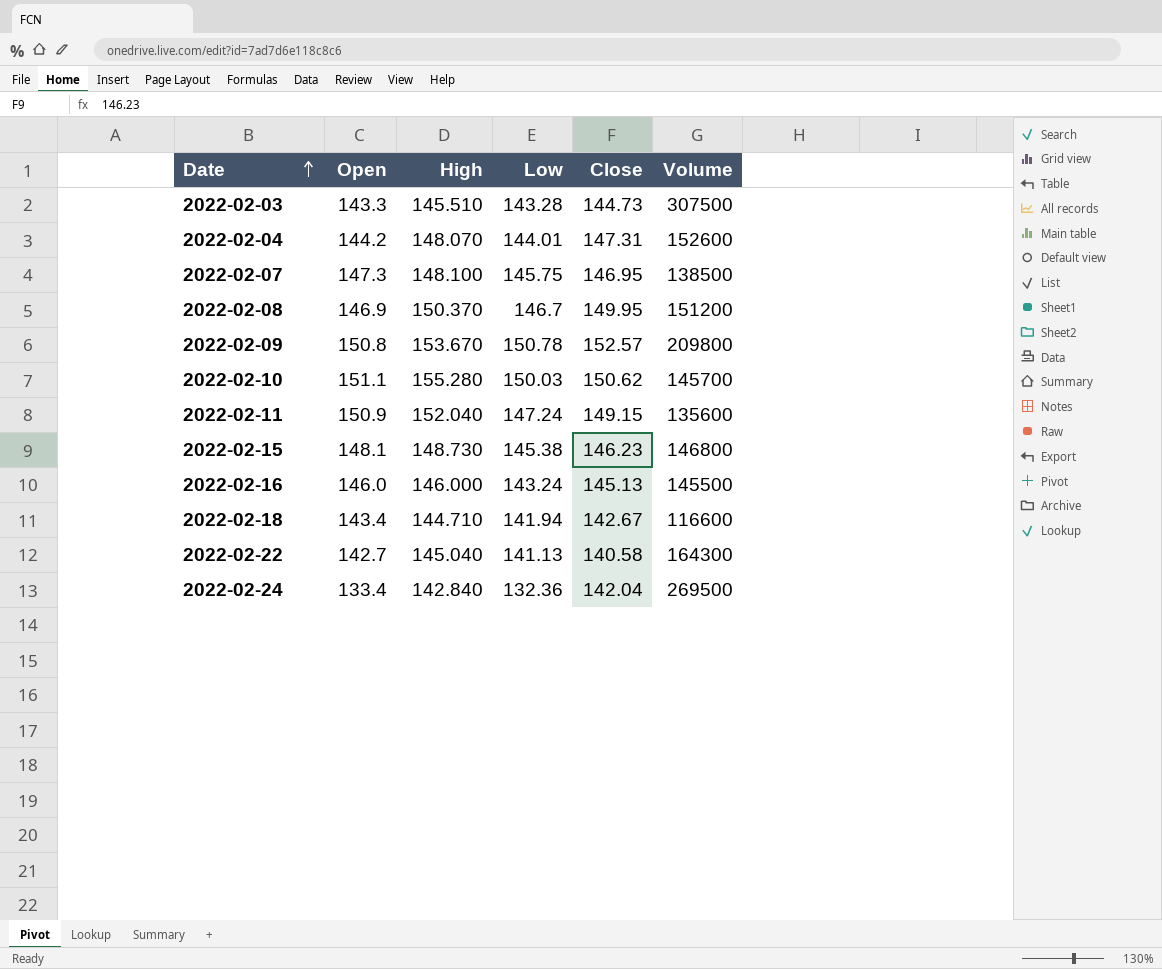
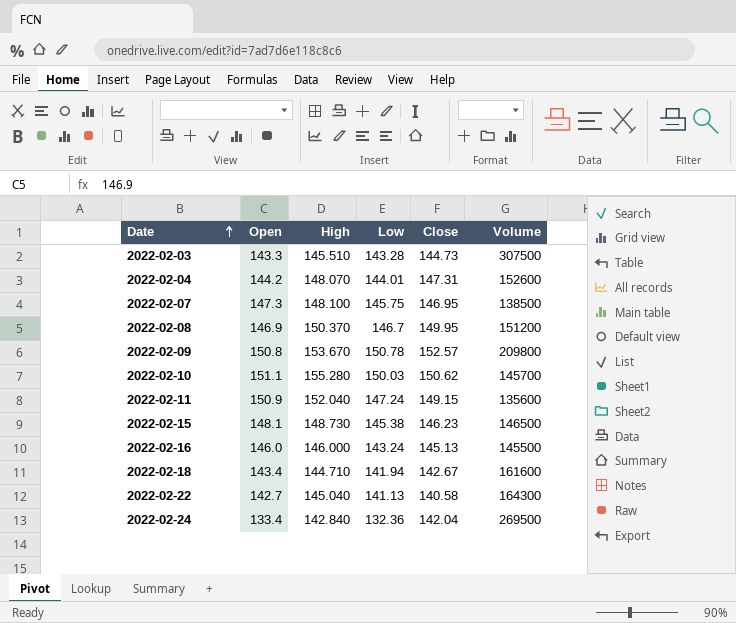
2022-02-15 | Volume: 146800 -> 146500
2022-02-18 | Volume: 116600 -> 161600

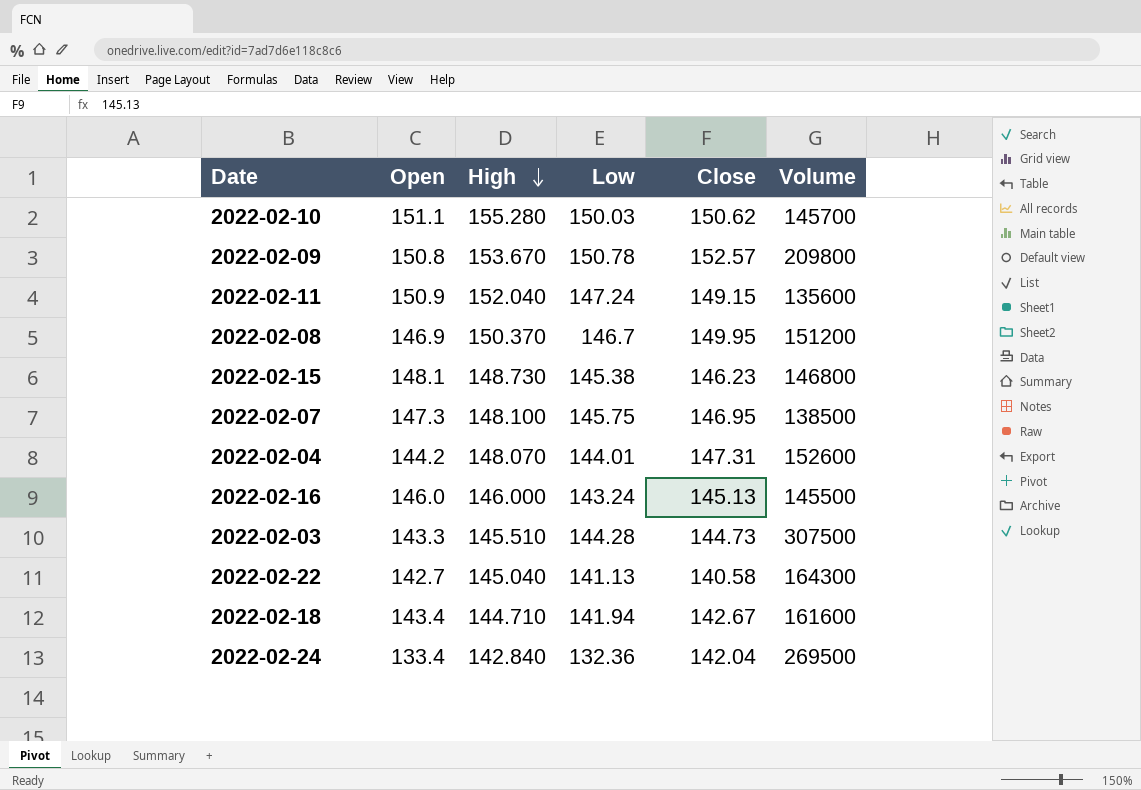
row order: Date ascending -> High descending
2022-02-15 | Volume: 146500 -> 146800
2022-02-03 | Low: 143.28 -> 144.28

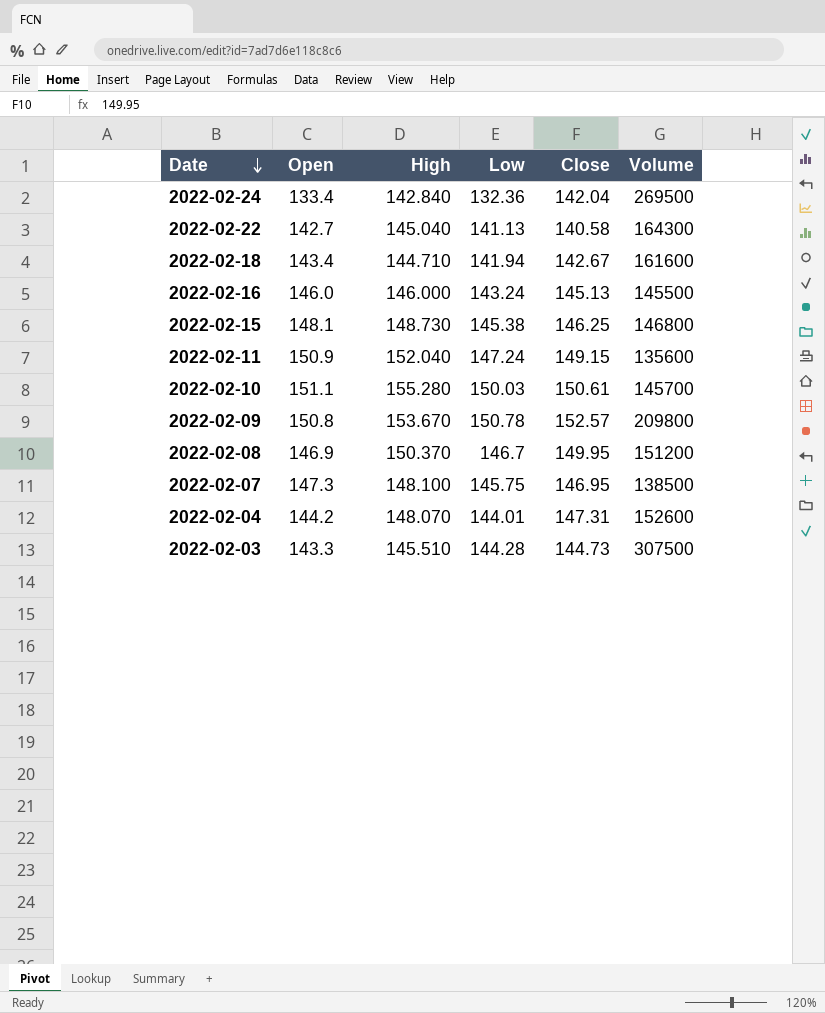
row order: High descending -> Date descending
2022-02-15 | Close: 146.23 -> 146.25
2022-02-10 | Close: 150.62 -> 150.61

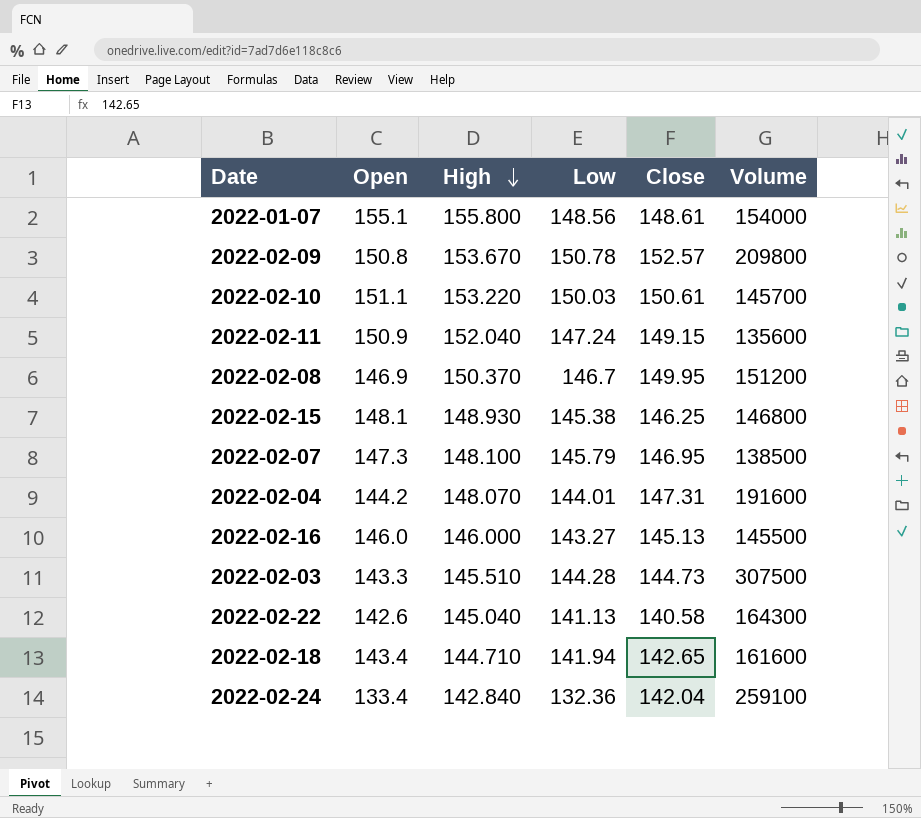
row order: Date descending -> High descending
row 2022-01-07: none -> 155.1 | 155.800 | 148.56 | 148.61 | 154000
2022-02-10 | High: 155.280 -> 153.220
2022-02-15 | High: 148.730 -> 148.930
2022-02-07 | Low: 145.75 -> 145.79
2022-02-04 | Volume: 152600 -> 191600
2022-02-16 | Low: 143.24 -> 143.27
2022-02-22 | Open: 142.7 -> 142.6
2022-02-18 | Close: 142.67 -> 142.65
2022-02-24 | Volume: 269500 -> 259100

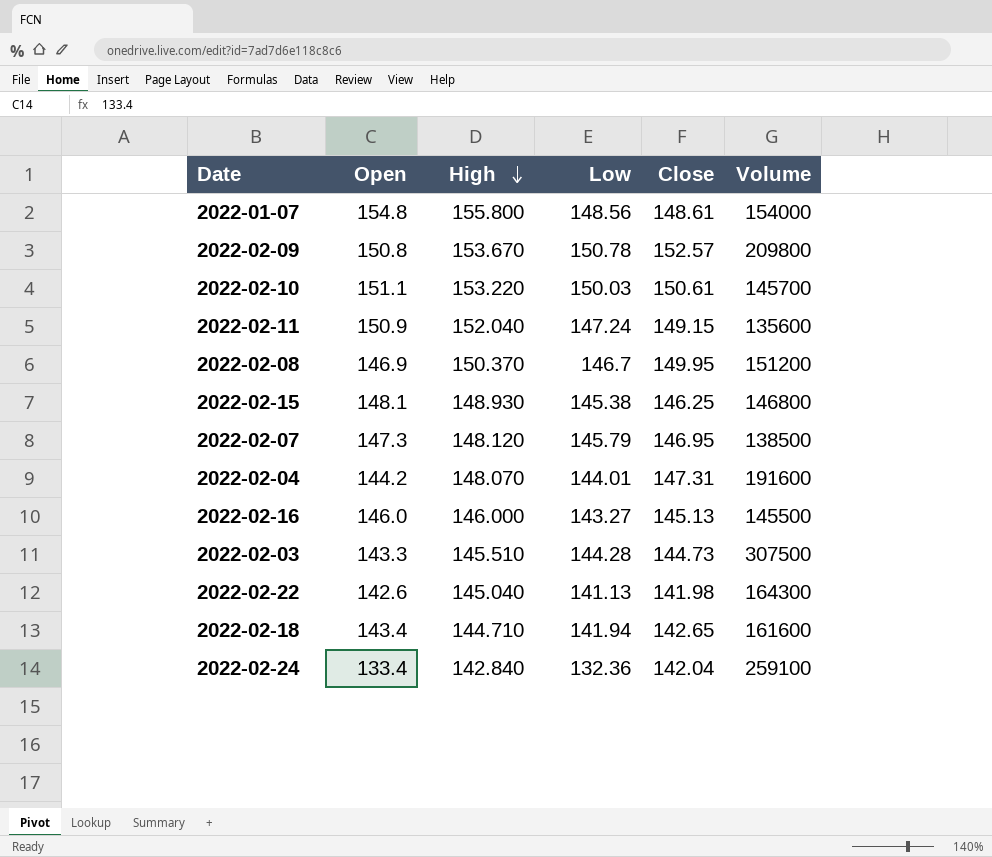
2022-01-07 | Open: 155.1 -> 154.8
2022-02-07 | High: 148.100 -> 148.120
2022-02-22 | Close: 140.58 -> 141.98

